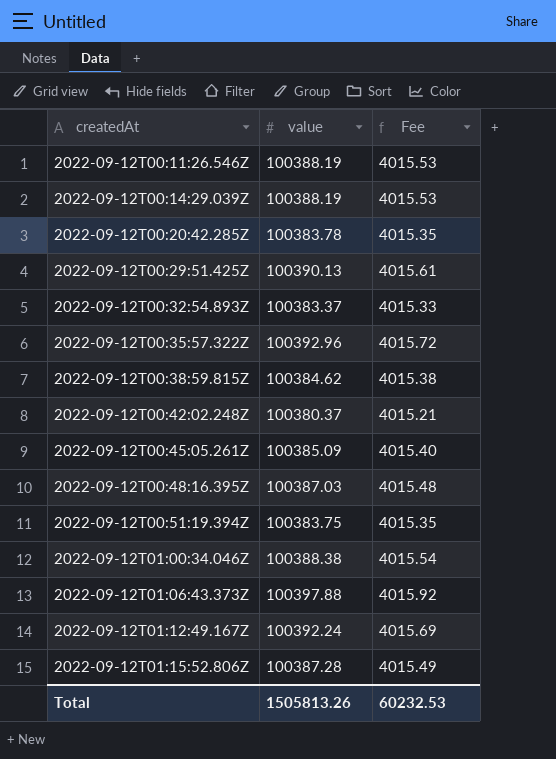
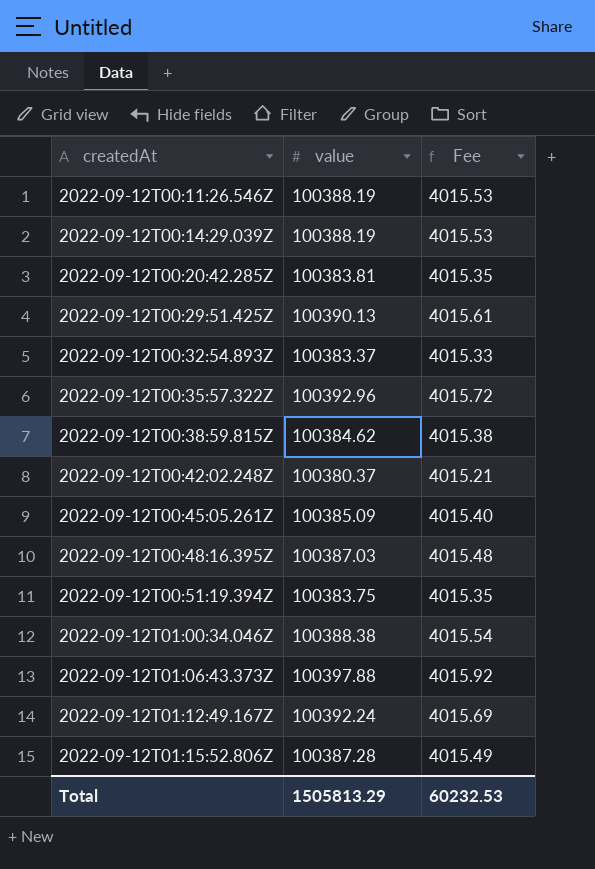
2022-09-12T00:20:42.285Z | value: 100383.78 -> 100383.81
Total | value: 1505813.26 -> 1505813.29

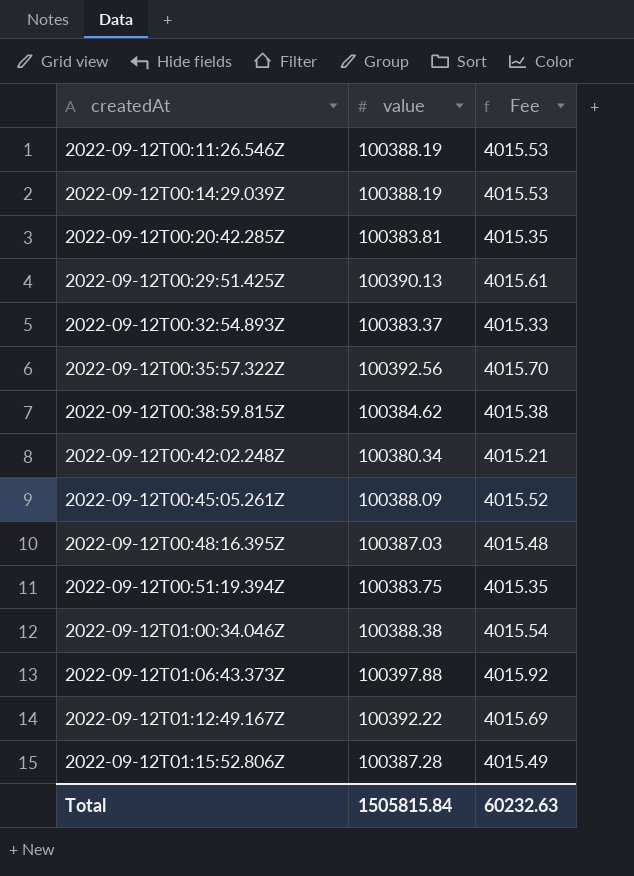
2022-09-12T00:35:57.322Z | value: 100392.96 -> 100392.56
2022-09-12T00:35:57.322Z | Fee: 4015.72 -> 4015.70
2022-09-12T00:42:02.248Z | value: 100380.37 -> 100380.34
2022-09-12T00:45:05.261Z | value: 100385.09 -> 100388.09
2022-09-12T00:45:05.261Z | Fee: 4015.40 -> 4015.52
2022-09-12T01:12:49.167Z | value: 100392.24 -> 100392.22
Total | value: 1505813.29 -> 1505815.84
Total | Fee: 60232.53 -> 60232.63

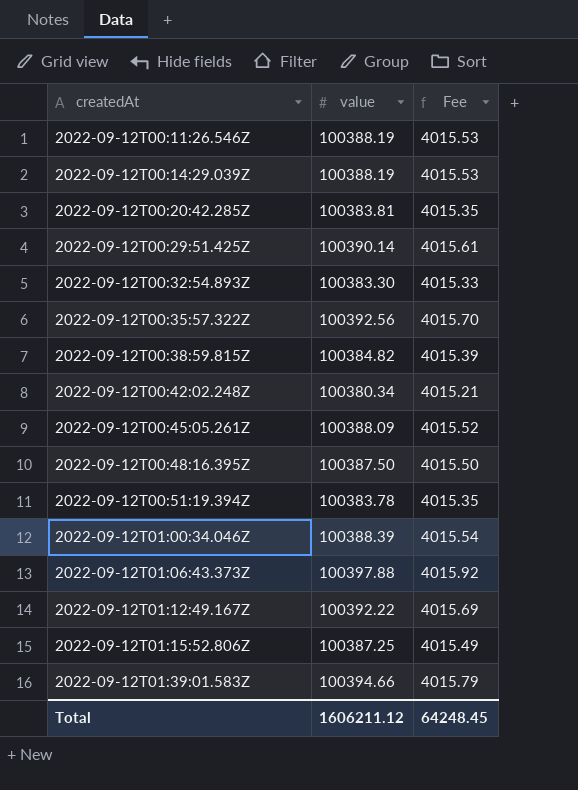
2022-09-12T00:29:51.425Z | value: 100390.13 -> 100390.14
2022-09-12T00:32:54.893Z | value: 100383.37 -> 100383.30
2022-09-12T00:38:59.815Z | value: 100384.62 -> 100384.82
2022-09-12T00:38:59.815Z | Fee: 4015.38 -> 4015.39
2022-09-12T00:48:16.395Z | value: 100387.03 -> 100387.50
2022-09-12T00:48:16.395Z | Fee: 4015.48 -> 4015.50
2022-09-12T00:51:19.394Z | value: 100383.75 -> 100383.78
2022-09-12T01:00:34.046Z | value: 100388.38 -> 100388.39
2022-09-12T01:15:52.806Z | value: 100387.28 -> 100387.25
row 2022-09-12T01:39:01.583Z: none -> 100394.66 | 4015.79
Total | value: 1505815.84 -> 1606211.12
Total | Fee: 60232.63 -> 64248.45

